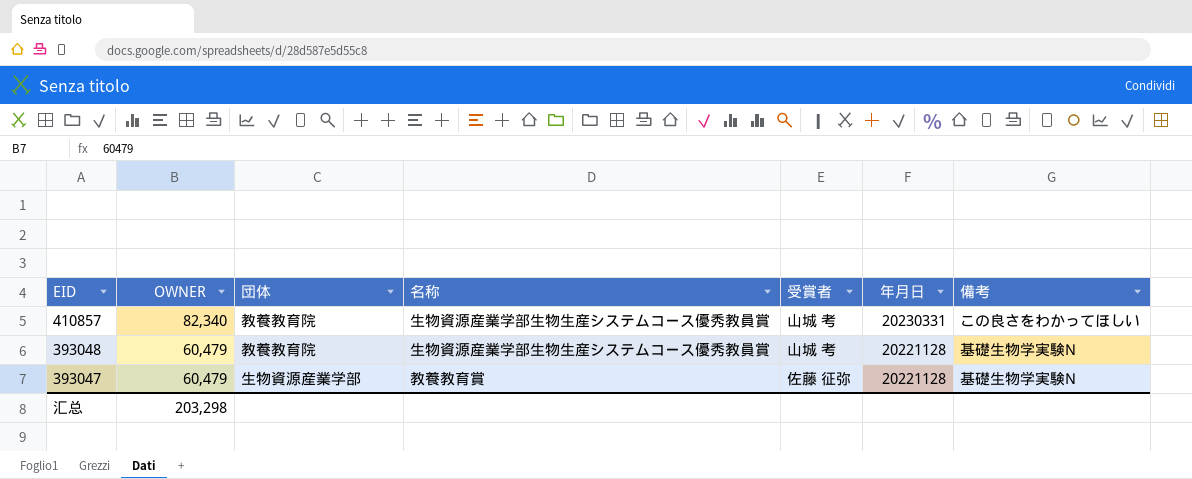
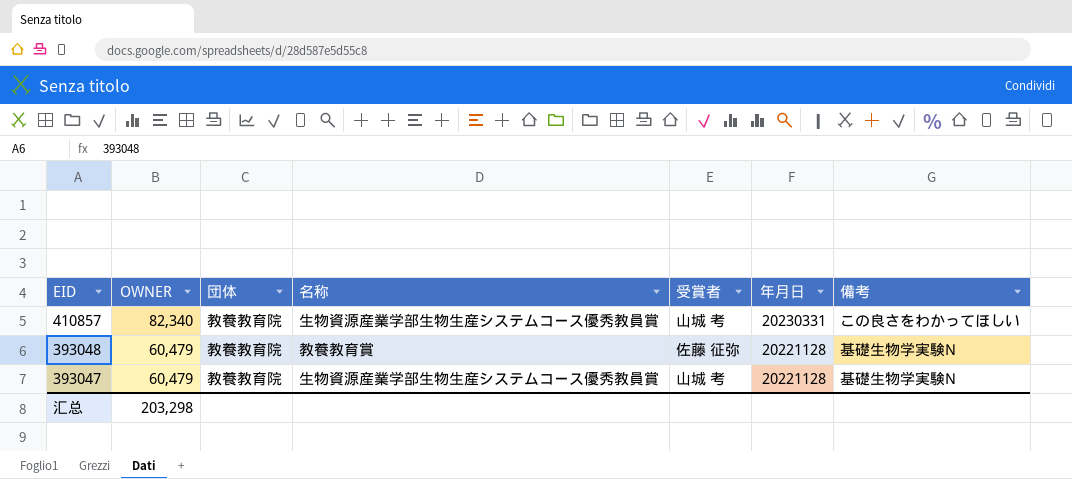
393048 | 名称: 生物資源産業学部生物生産システムコース優秀教員賞 -> 教養教育賞
393048 | 受賞者: 山城 考 -> 佐藤 征弥
393047 | 団体: 生物資源産業学部 -> 教養教育院
393047 | 名称: 教養教育賞 -> 生物資源産業学部生物生産システムコース優秀教員賞
393047 | 受賞者: 佐藤 征弥 -> 山城 考

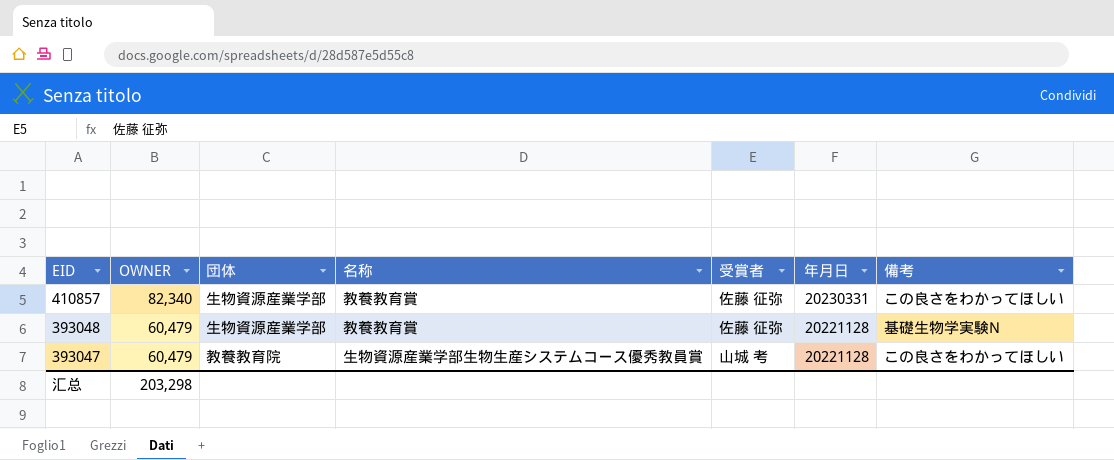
410857 | 団体: 教養教育院 -> 生物資源産業学部
410857 | 名称: 生物資源産業学部生物生産システムコース優秀教員賞 -> 教養教育賞
410857 | 受賞者: 山城 考 -> 佐藤 征弥
393048 | 団体: 教養教育院 -> 生物資源産業学部
393047 | 備考: 基礎生物学実験N -> この良さをわかってほしい

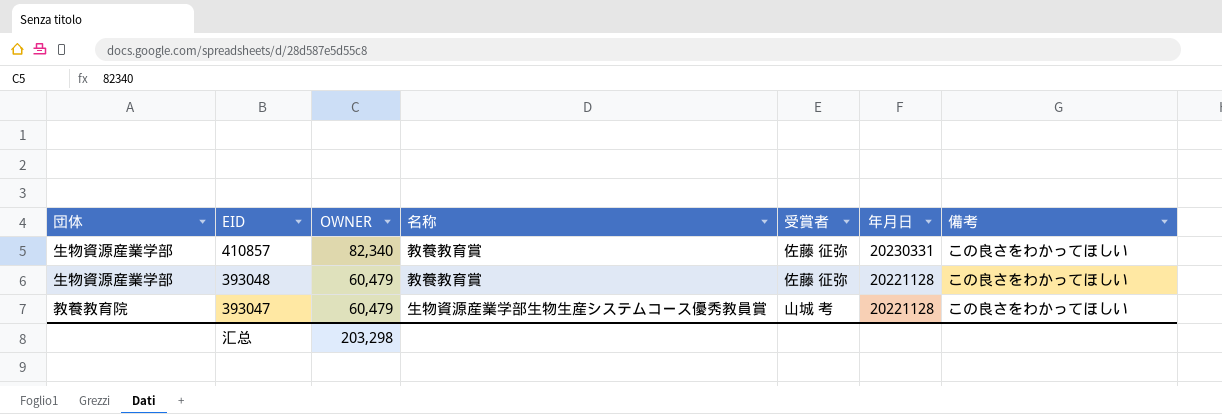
column 団体 | position: 3 -> 1
393048 | 備考: 基礎生物学実験N -> この良さをわかってほしい

